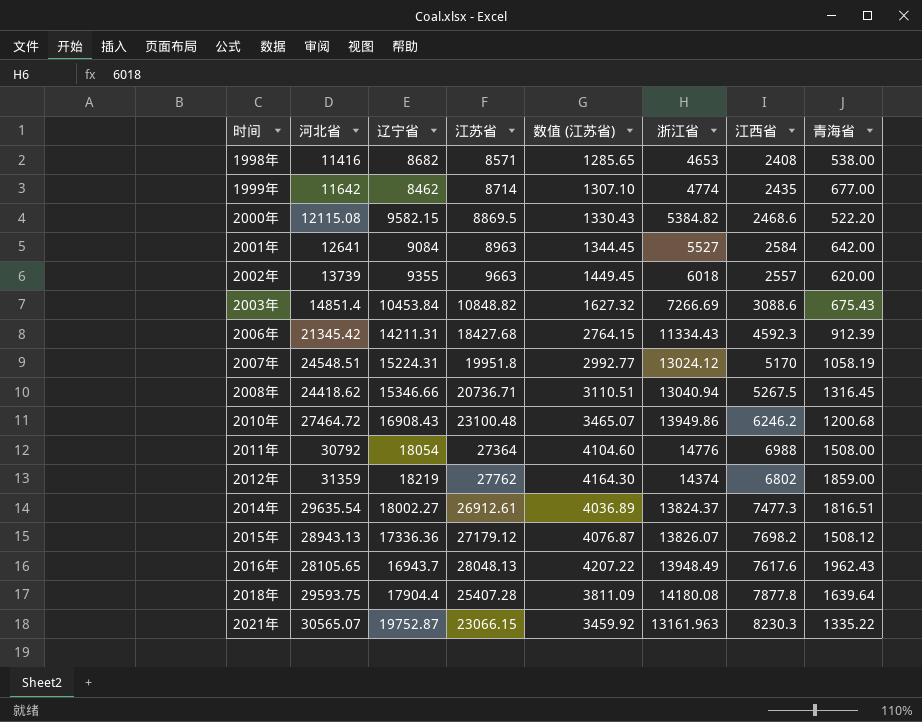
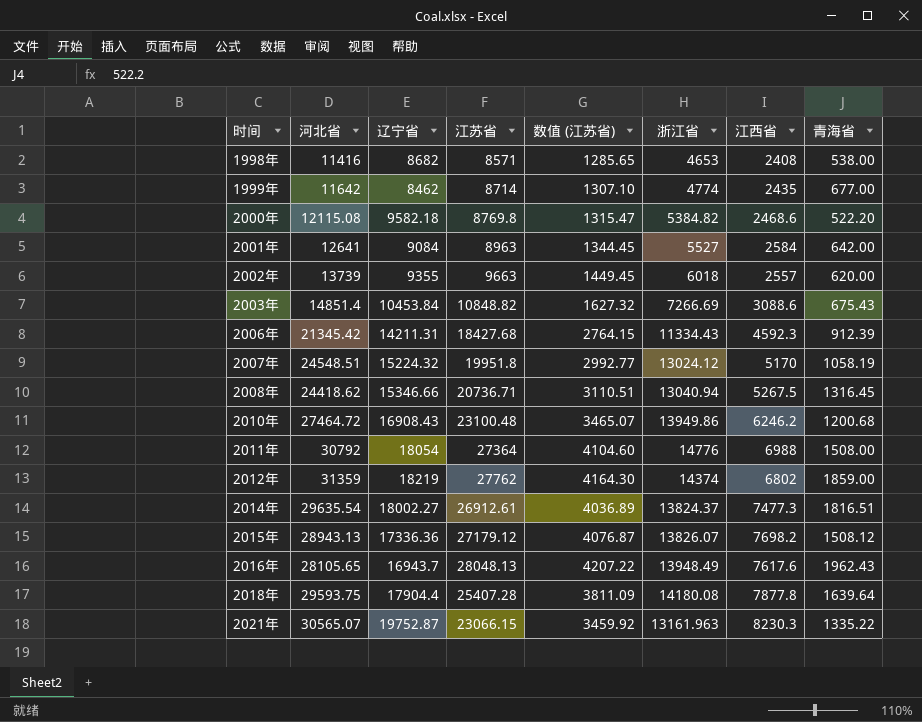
2000年 | 辽宁省: 9582.15 -> 9582.18
2000年 | 江苏省: 8869.5 -> 8769.8
2000年 | 数值 (江苏省): 1330.43 -> 1315.47
2007年 | 辽宁省: 15224.31 -> 15224.32

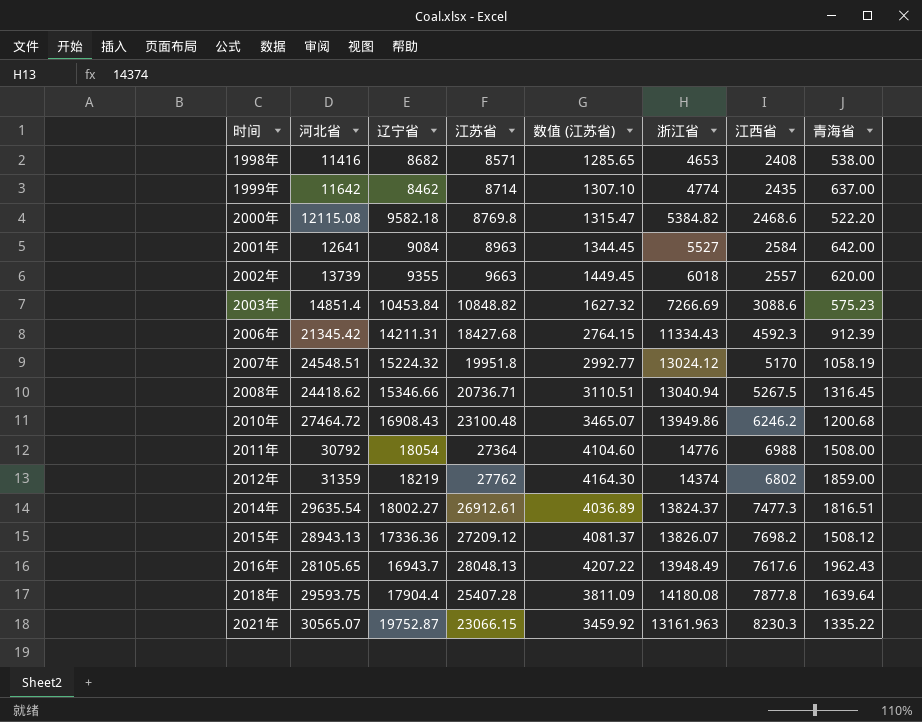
1999年 | 青海省: 677.00 -> 637.00
2003年 | 青海省: 675.43 -> 575.23
2015年 | 江苏省: 27179.12 -> 27209.12
2015年 | 数值 (江苏省): 4076.87 -> 4081.37

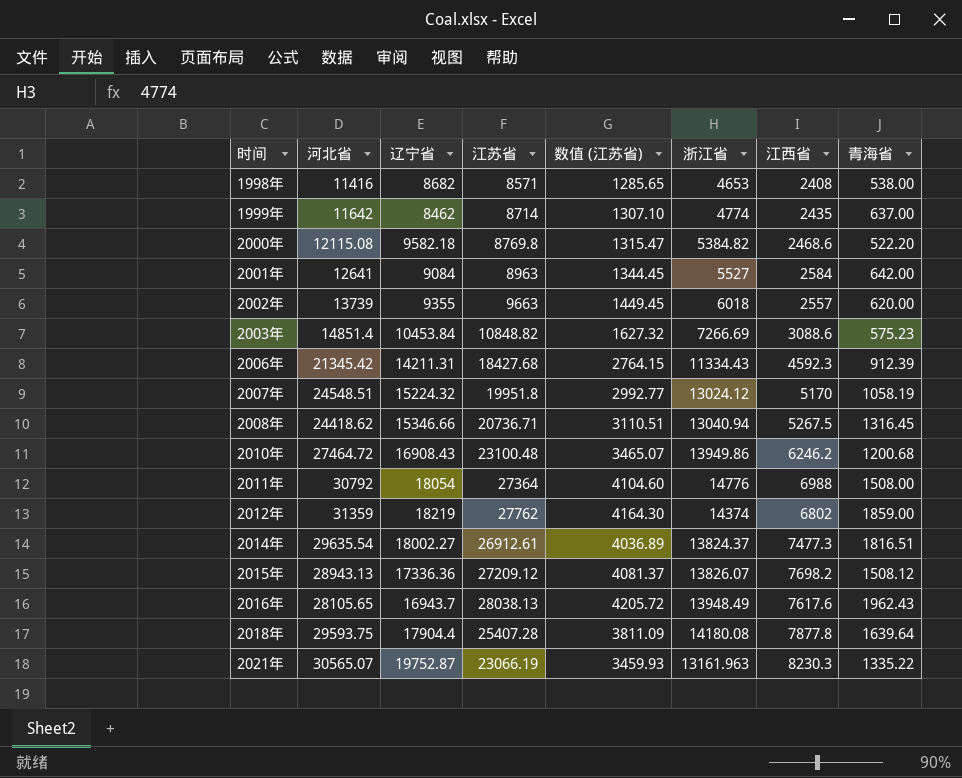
2016年 | 江苏省: 28048.13 -> 28038.13
2016年 | 数值 (江苏省): 4207.22 -> 4205.72
2021年 | 江苏省: 23066.15 -> 23066.19
2021年 | 数值 (江苏省): 3459.92 -> 3459.93

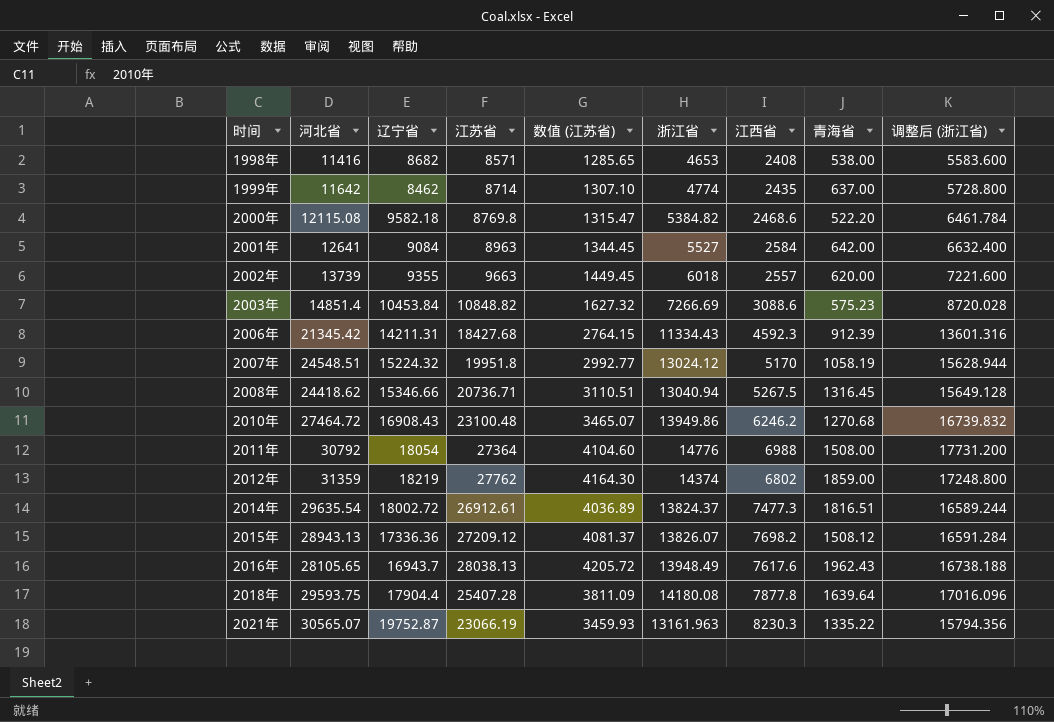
column 调整后 (浙江省) | formula: none -> [浙江省] * 1.2
2010年 | 青海省: 1200.68 -> 1270.68
2014年 | 辽宁省: 18002.27 -> 18002.72

